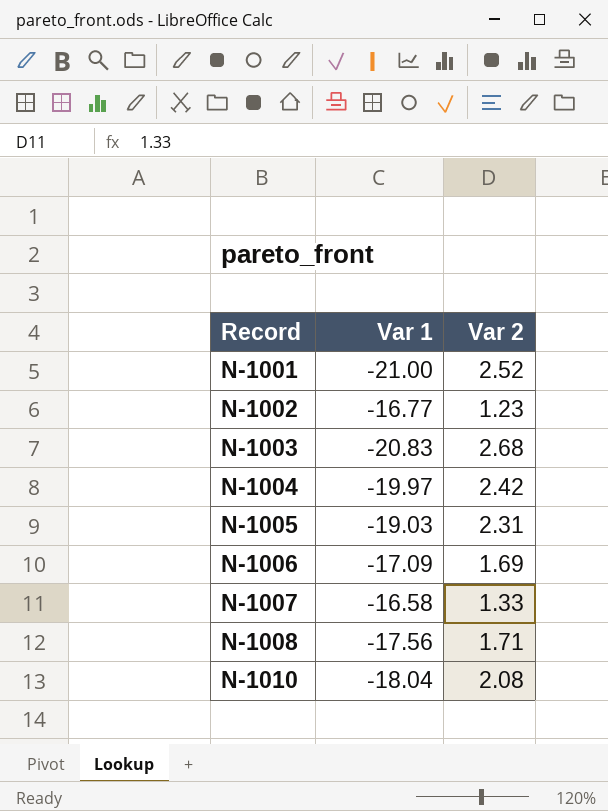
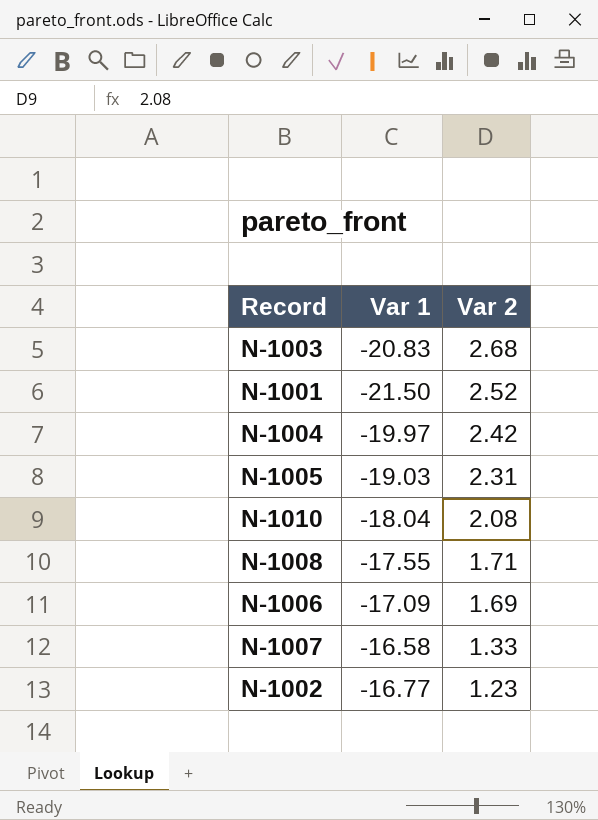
row order: Record ascending -> Var 2 descending
N-1001 | Var 1: -21.00 -> -21.50
N-1008 | Var 1: -17.56 -> -17.55

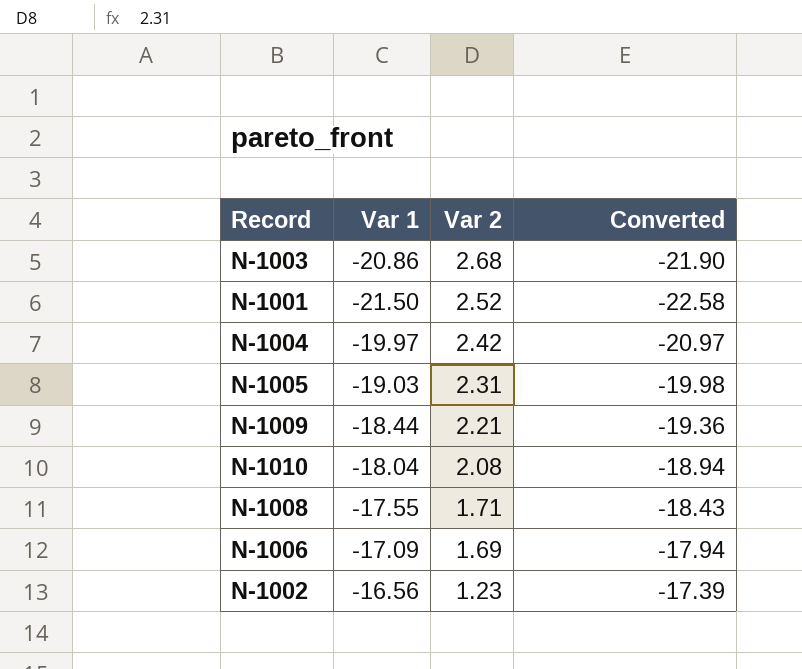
column Converted | formula: none -> [Var 1] * 1.05
row N-1007: -16.58 | 1.33 -> none
N-1003 | Var 1: -20.83 -> -20.86
row N-1009: none -> -18.44 | 2.21 | -19.36
N-1002 | Var 1: -16.77 -> -16.56

